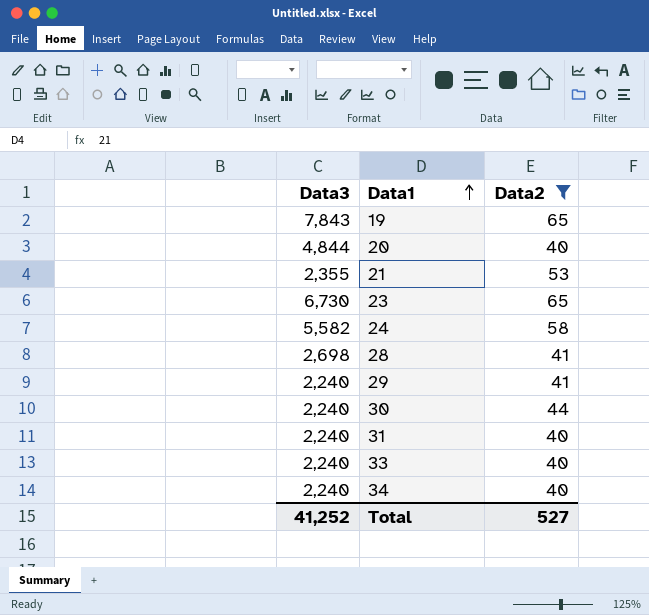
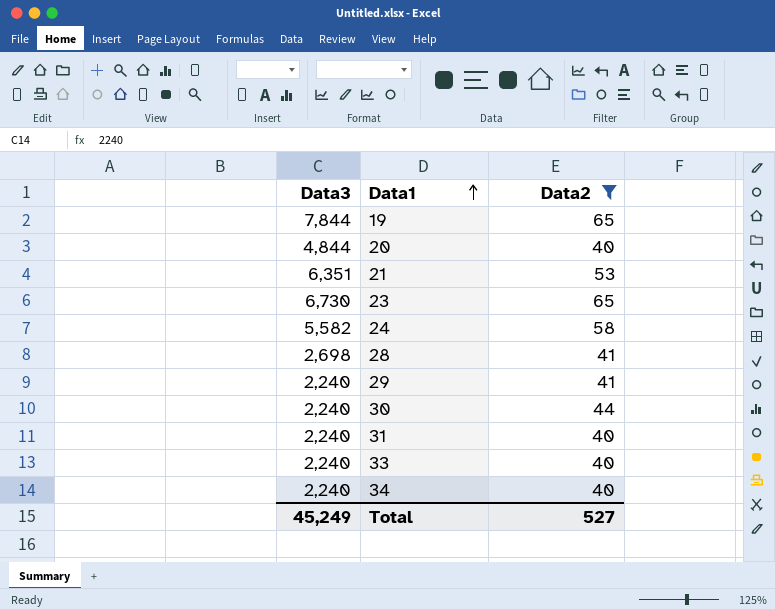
19 | Data3: 7,843 -> 7,844
21 | Data3: 2,355 -> 6,351
Total | Data3: 41,252 -> 45,249

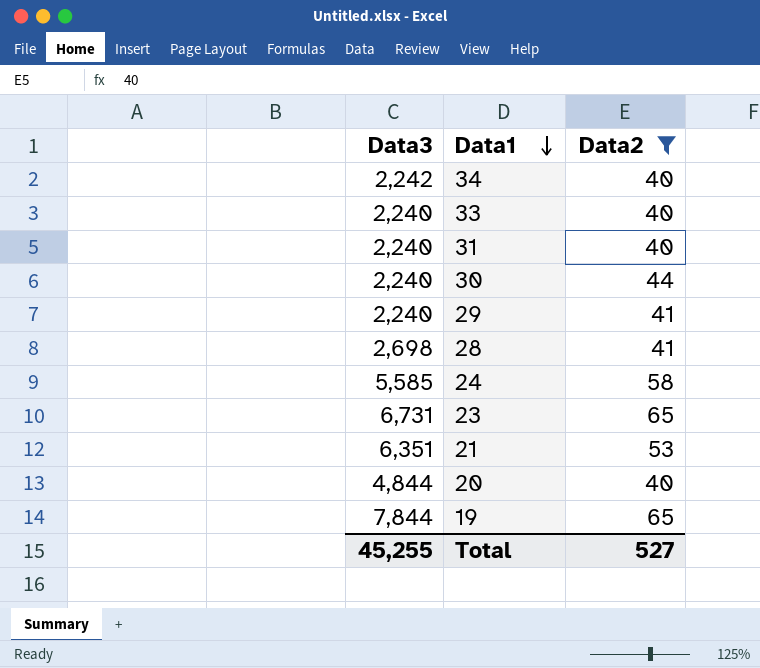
row order: Data1 ascending -> Data1 descending
34 | Data3: 2,240 -> 2,242
24 | Data3: 5,582 -> 5,585
23 | Data3: 6,730 -> 6,731
Total | Data3: 45,249 -> 45,255

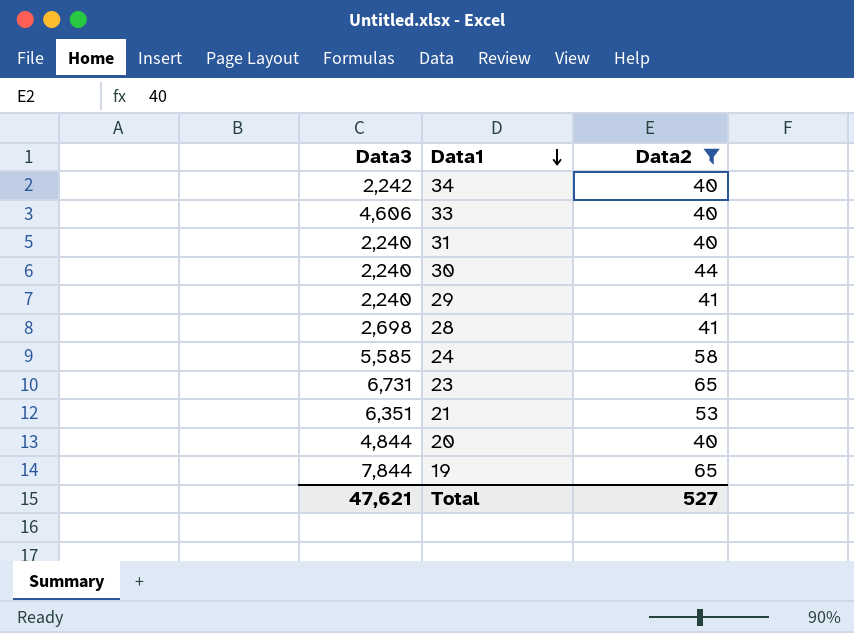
33 | Data3: 2,240 -> 4,606
Total | Data3: 45,255 -> 47,621

